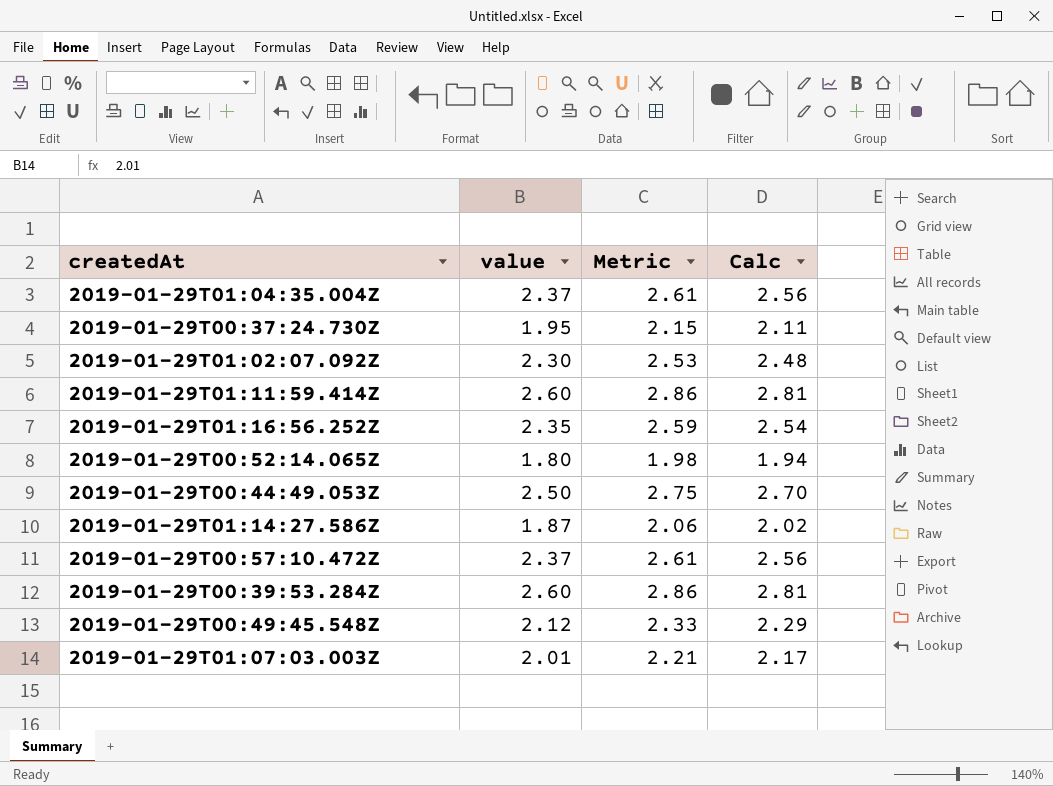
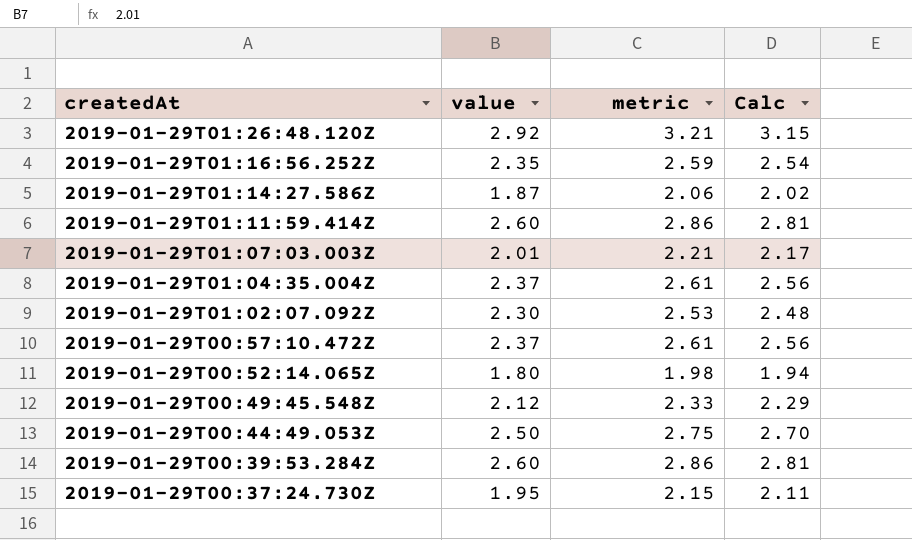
row order: none -> createdAt descending
column name: Metric -> metric
row 2019-01-29T01:26:48.120Z: none -> 2.92 | 3.21 | 3.15

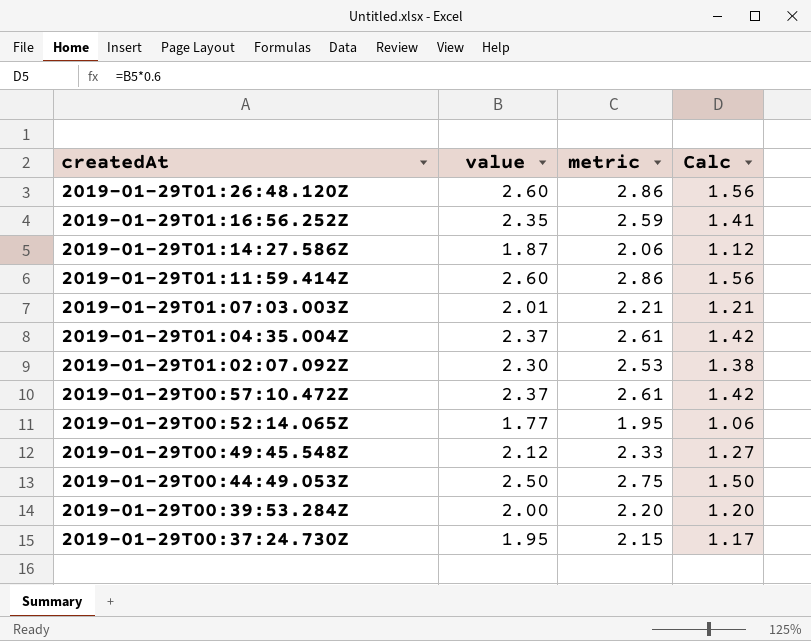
column Calc | formula: [value] * 1.08 -> [value] * 0.6
2019-01-29T01:26:48.120Z | value: 2.92 -> 2.60
2019-01-29T01:26:48.120Z | metric: 3.21 -> 2.86
2019-01-29T00:52:14.065Z | value: 1.80 -> 1.77
2019-01-29T00:52:14.065Z | metric: 1.98 -> 1.95
2019-01-29T00:39:53.284Z | value: 2.60 -> 2.00
2019-01-29T00:39:53.284Z | metric: 2.86 -> 2.20

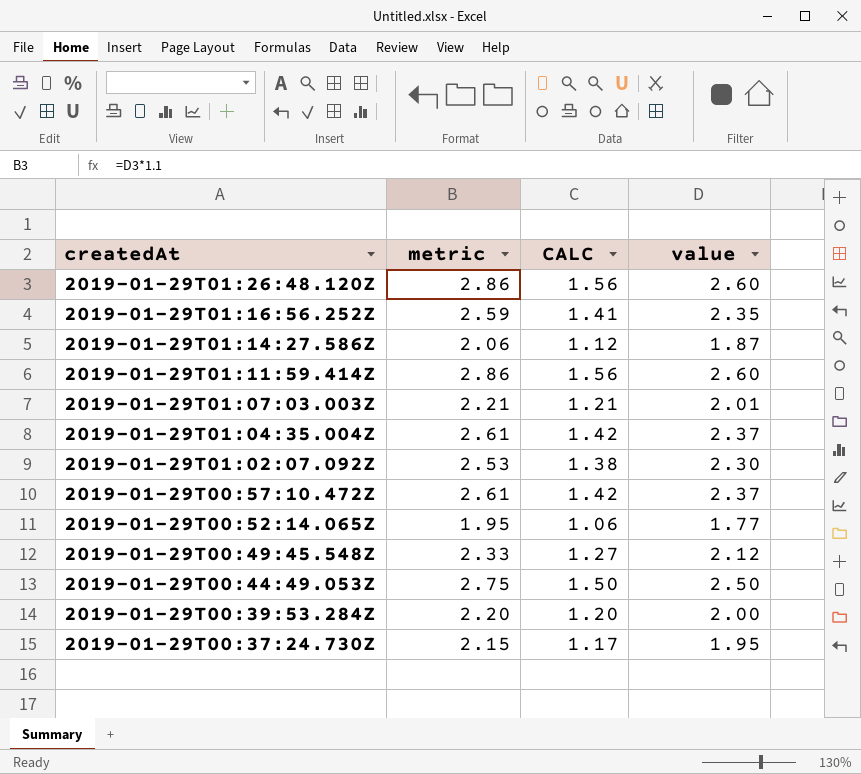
column name: Calc -> CALC
column value | position: 2 -> 4

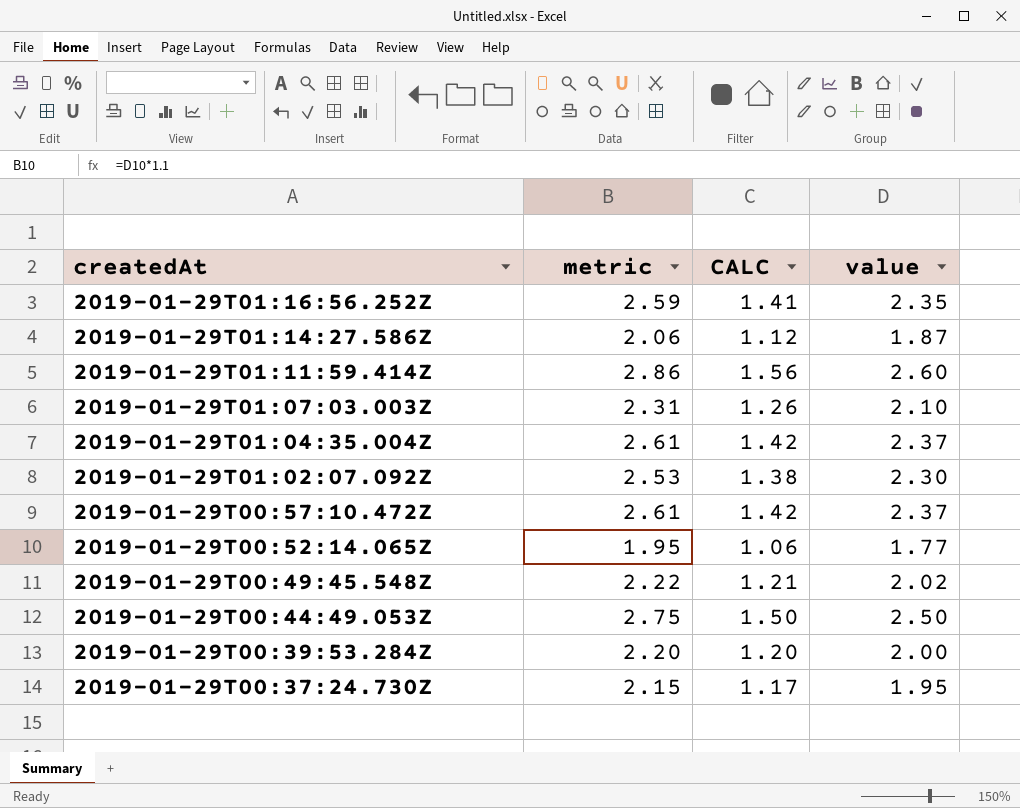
row 2019-01-29T01:26:48.120Z: 2.86 | 1.56 | 2.60 -> none
2019-01-29T01:07:03.003Z | metric: 2.21 -> 2.31
2019-01-29T01:07:03.003Z | CALC: 1.21 -> 1.26
2019-01-29T01:07:03.003Z | value: 2.01 -> 2.10
2019-01-29T00:49:45.548Z | metric: 2.33 -> 2.22
2019-01-29T00:49:45.548Z | CALC: 1.27 -> 1.21
2019-01-29T00:49:45.548Z | value: 2.12 -> 2.02

